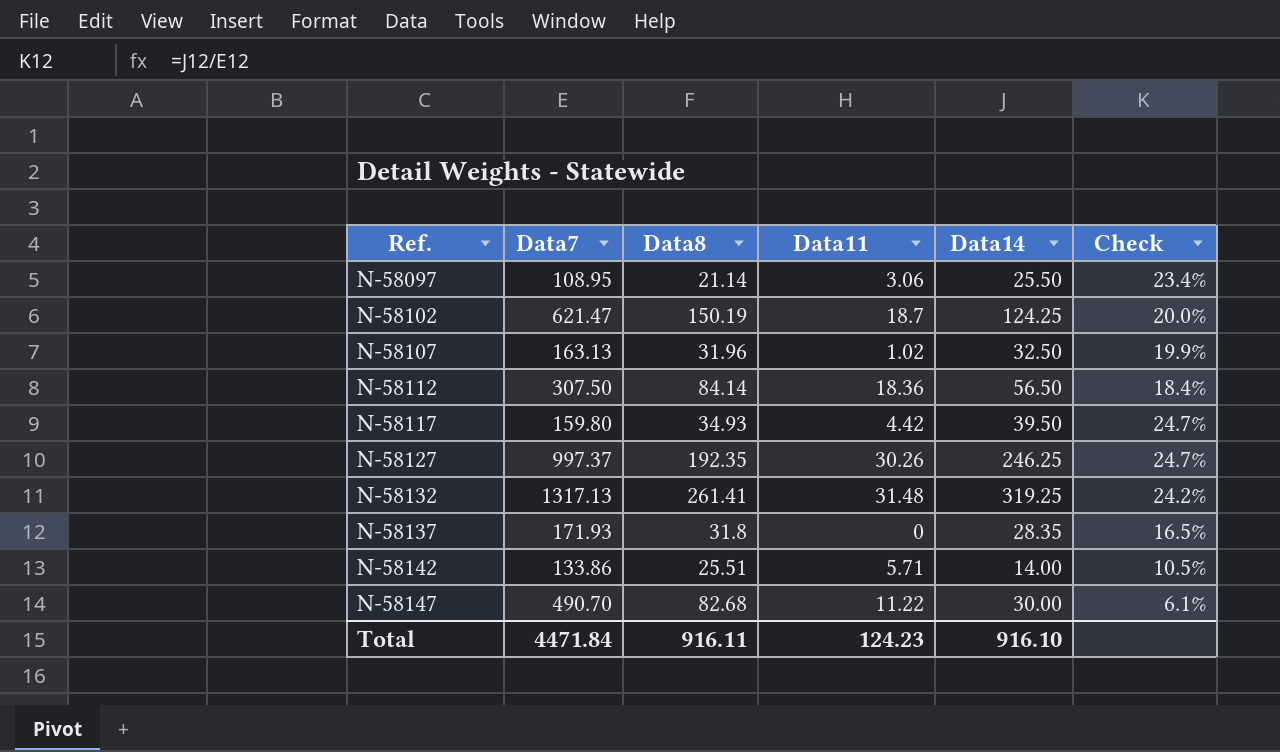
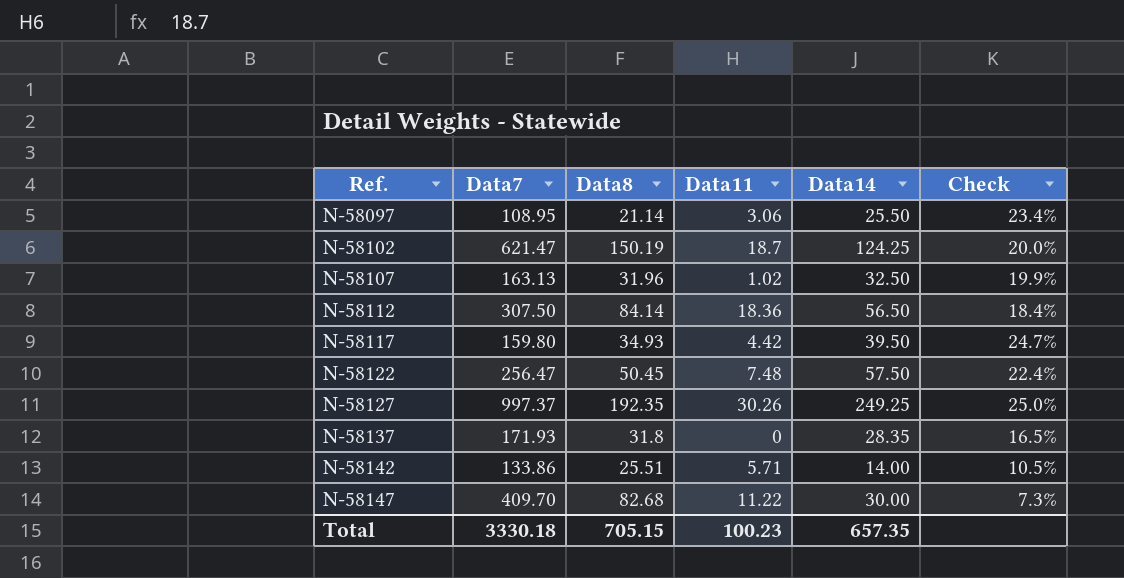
row N-58132: 1317.13 | 261.41 | 31.48 | 319.25 | 24.2% -> none
row N-58122: none -> 256.47 | 50.45 | 7.48 | 57.50 | 22.4%
N-58127 | Data14: 246.25 -> 249.25
N-58127 | Check: 24.7% -> 25.0%
N-58147 | Data7: 490.70 -> 409.70
N-58147 | Check: 6.1% -> 7.3%
Total | Data7: 4471.84 -> 3330.18
Total | Data8: 916.11 -> 705.15
Total | Data11: 124.23 -> 100.23
Total | Data14: 916.10 -> 657.35

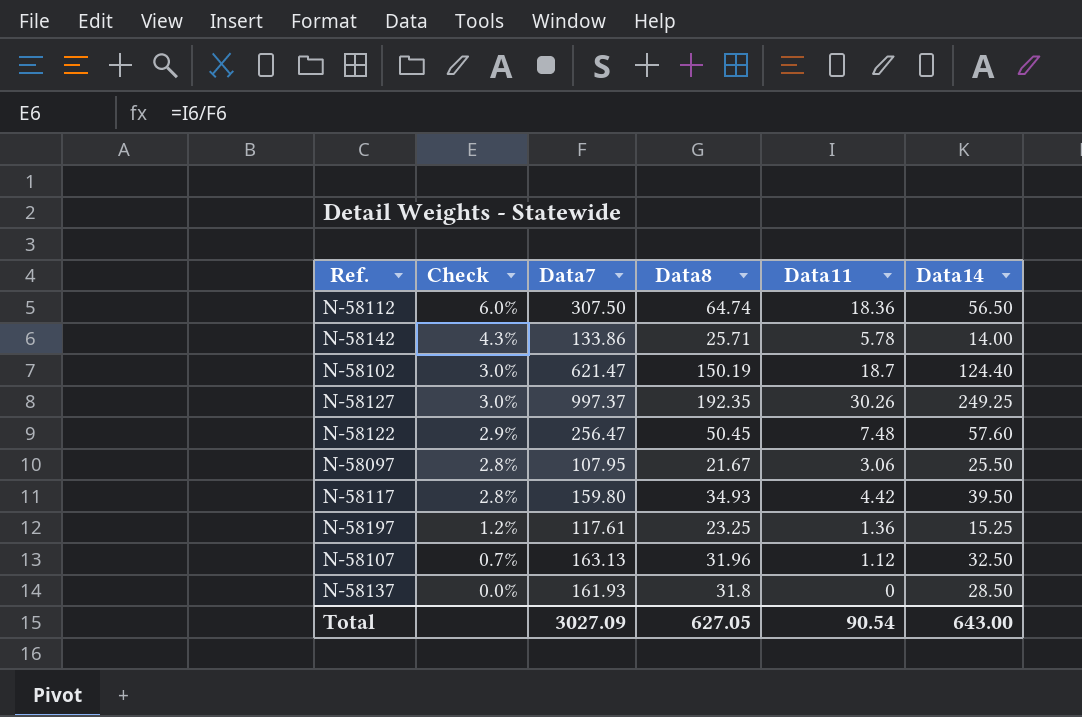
row order: Ref. ascending -> Check descending
column Check | formula: [Data14] / [Data7] -> [Data11] / [Data7]
column Check | position: 6 -> 2
row N-58147: 409.70 | 82.68 | 11.22 | 30.00 | 7.3% -> none
N-58112 | Data8: 84.14 -> 64.74
N-58142 | Data8: 25.51 -> 25.71
N-58142 | Data11: 5.71 -> 5.78
N-58102 | Data14: 124.25 -> 124.40
N-58122 | Data14: 57.50 -> 57.60
N-58097 | Data7: 108.95 -> 107.95
N-58097 | Data8: 21.14 -> 21.67
row N-58197: none -> 1.2% | 117.61 | 23.25 | 1.36 | 15.25
N-58107 | Data11: 1.02 -> 1.12
N-58137 | Data7: 171.93 -> 161.93
N-58137 | Data14: 28.35 -> 28.50
Total | Data7: 3330.18 -> 3027.09
Total | Data8: 705.15 -> 627.05
Total | Data11: 100.23 -> 90.54
Total | Data14: 657.35 -> 643.00

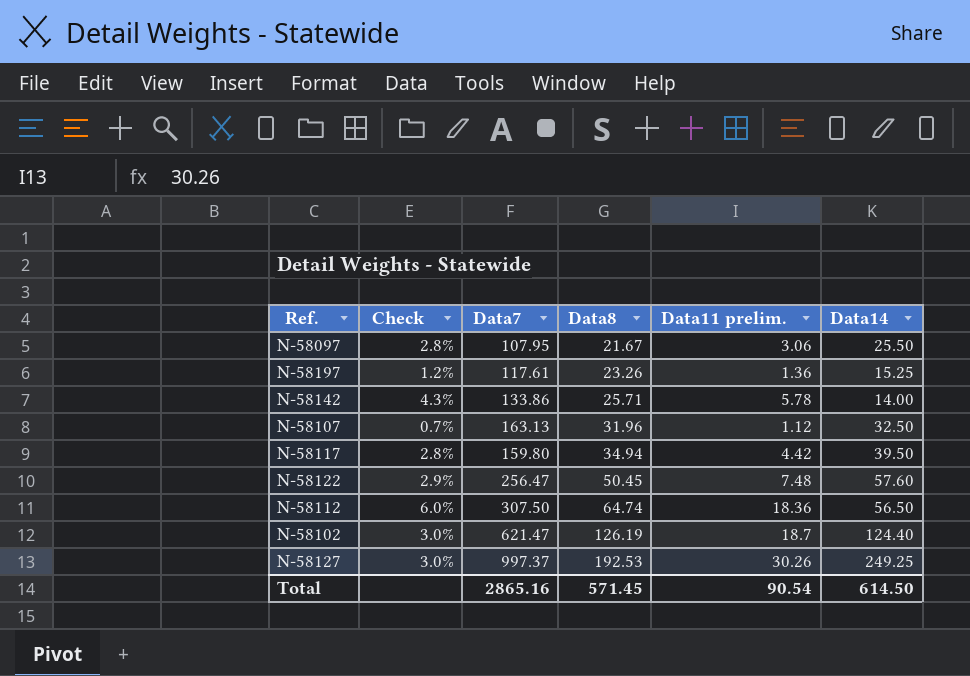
row order: Check descending -> Data8 ascending
column name: Data11 -> Data11 prelim.
row N-58137: 0.0% | 161.93 | 31.8 | 0 | 28.50 -> none
N-58197 | Data8: 23.25 -> 23.26
N-58117 | Data8: 34.93 -> 34.94
N-58102 | Data8: 150.19 -> 126.19
N-58127 | Data8: 192.35 -> 192.53
Total | Data7: 3027.09 -> 2865.16
Total | Data8: 627.05 -> 571.45
Total | Data14: 643.00 -> 614.50

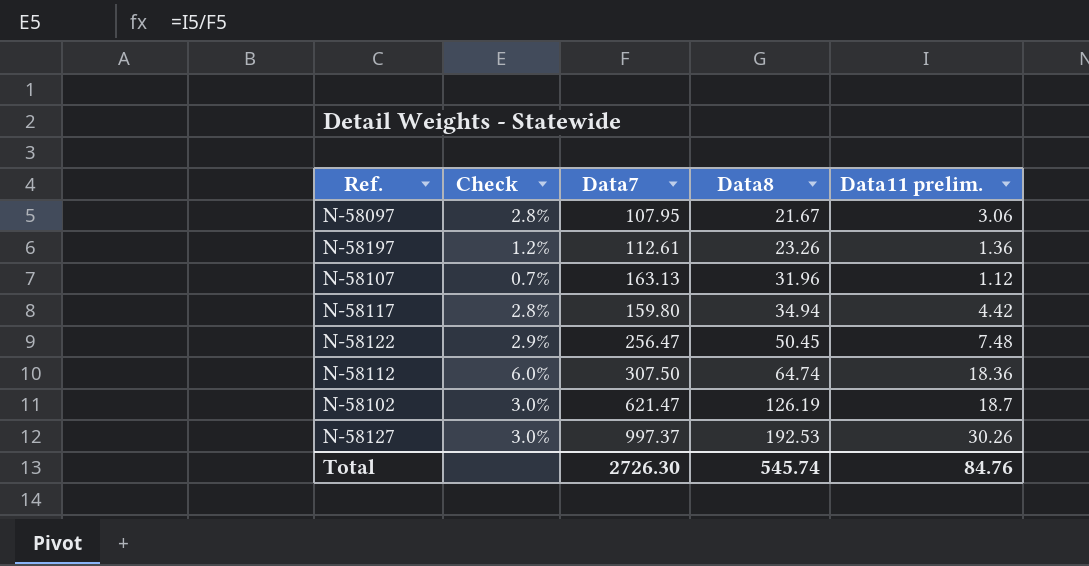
column Data14 | position: 6 -> none
row N-58142: 4.3% | 133.86 | 25.71 | 5.78 | 14.00 -> none
N-58197 | Data7: 117.61 -> 112.61
Total | Data7: 2865.16 -> 2726.30
Total | Data8: 571.45 -> 545.74
Total | Data11 prelim.: 90.54 -> 84.76

